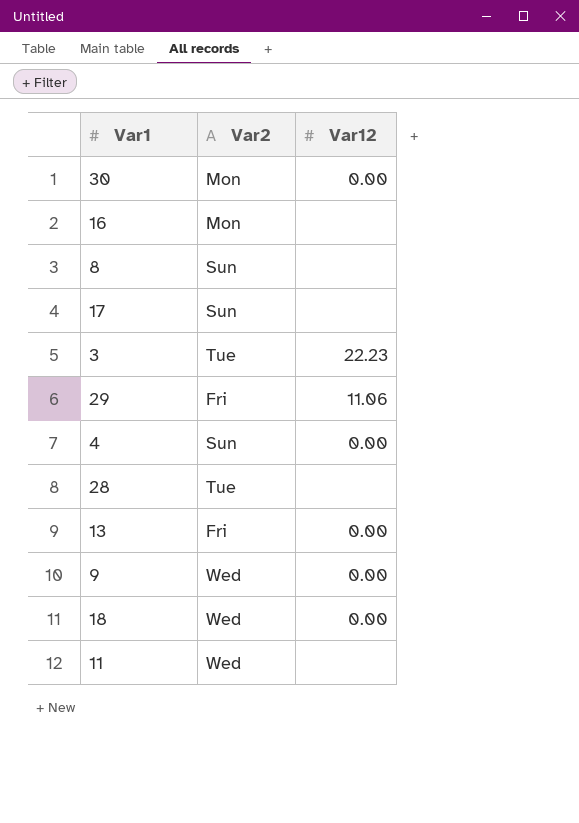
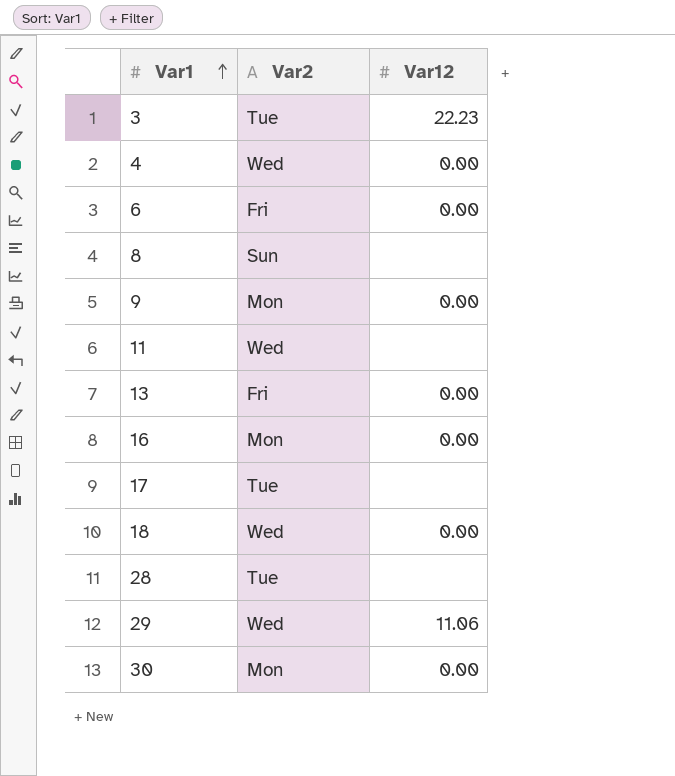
row order: none -> Var1 ascending
4 | Var2: Sun -> Wed
row 6: none -> Fri | 0.00
9 | Var2: Wed -> Mon
16 | Var12: none -> 0.00
17 | Var2: Sun -> Tue
29 | Var2: Fri -> Wed

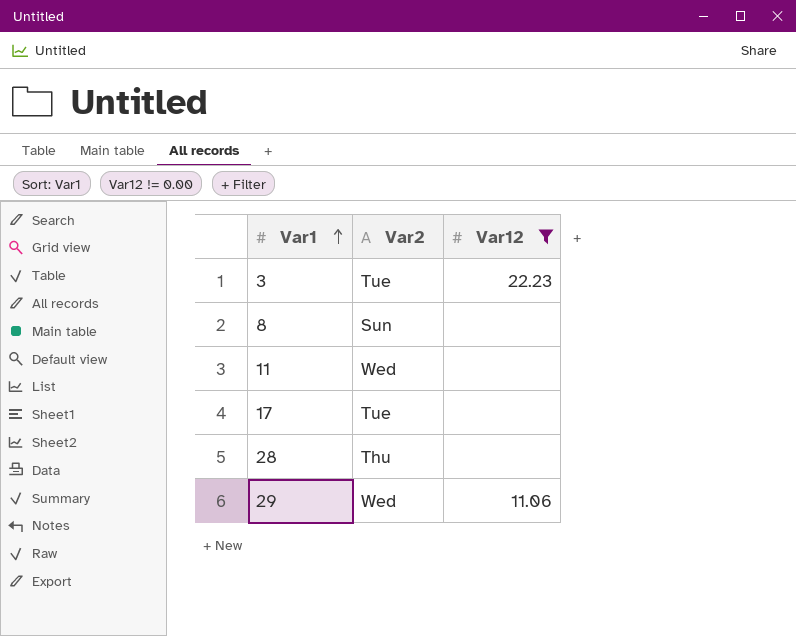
filter: none -> Var12 != 0.00
28 | Var2: Tue -> Thu

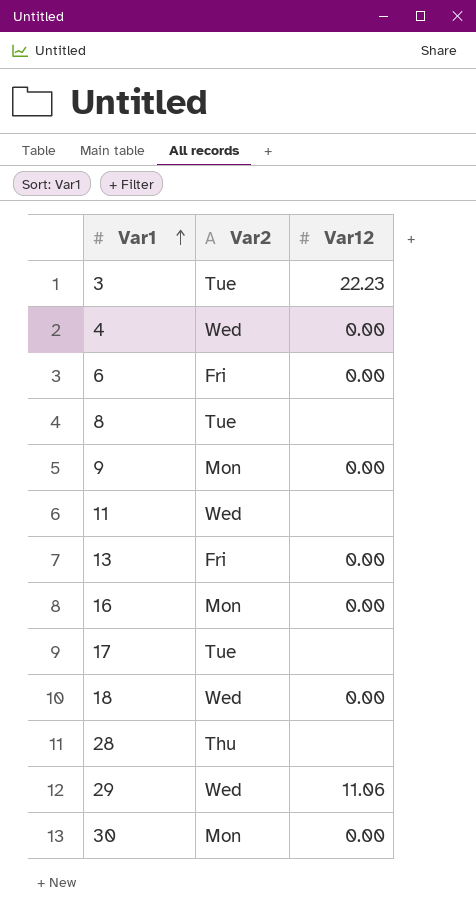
filter: Var12 != 0.00 -> none
8 | Var2: Sun -> Tue

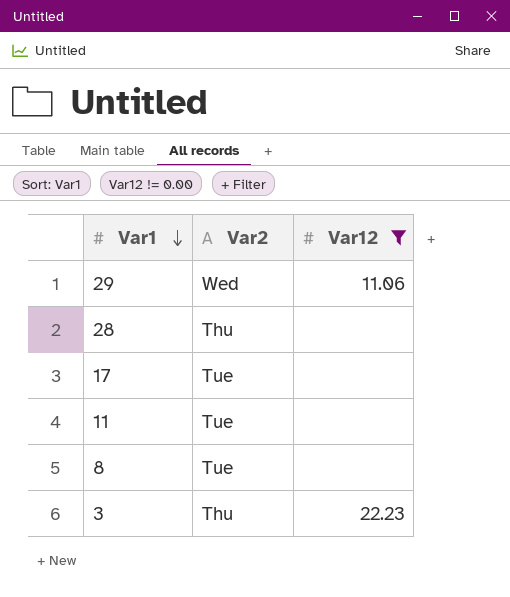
filter: none -> Var12 != 0.00
row order: Var1 ascending -> Var1 descending
11 | Var2: Wed -> Tue
3 | Var2: Tue -> Thu

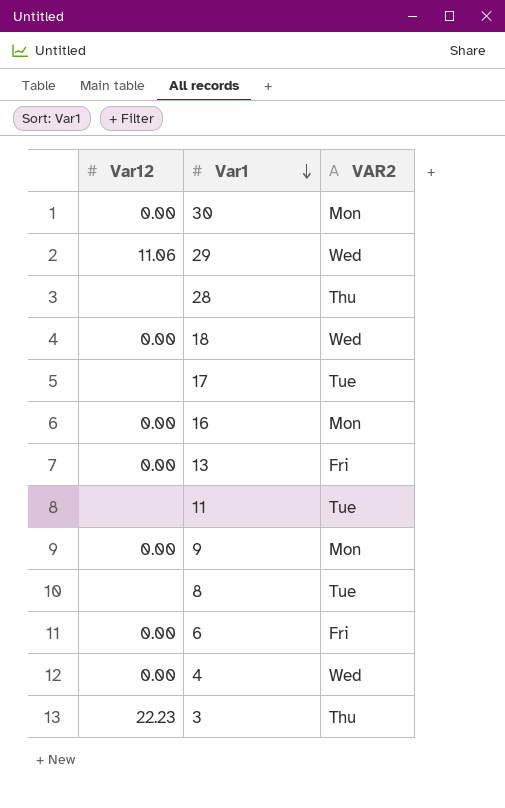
filter: Var12 != 0.00 -> none
column Var12 | position: 3 -> 1
column name: Var2 -> VAR2

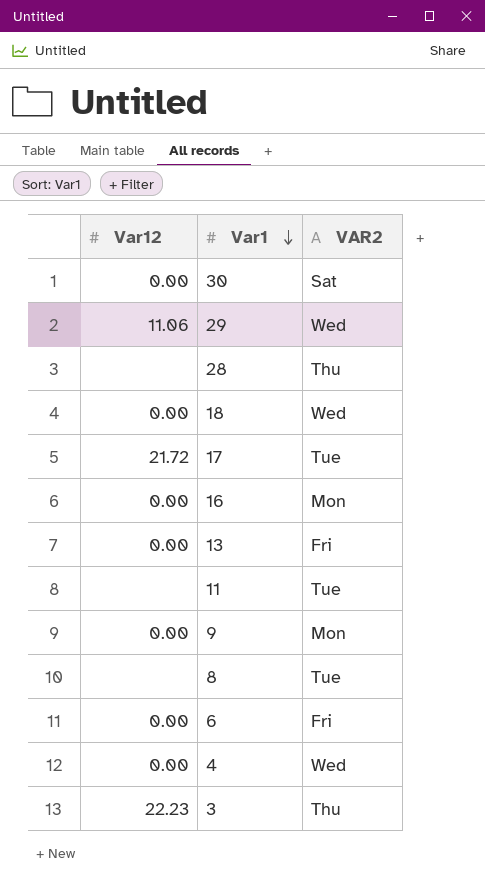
30 | VAR2: Mon -> Sat
17 | Var12: none -> 21.72

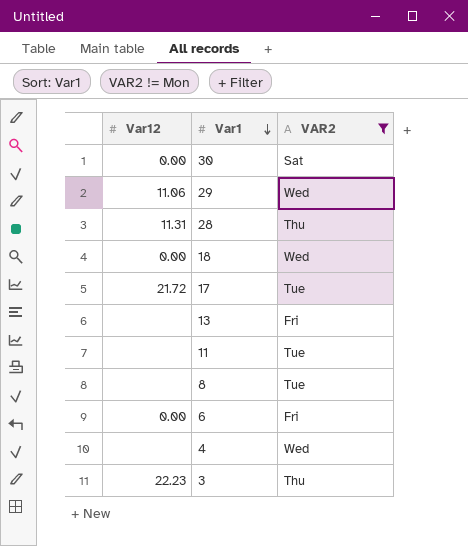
filter: none -> VAR2 != Mon
28 | Var12: none -> 11.31
13 | Var12: 0.00 -> none
4 | Var12: 0.00 -> none

